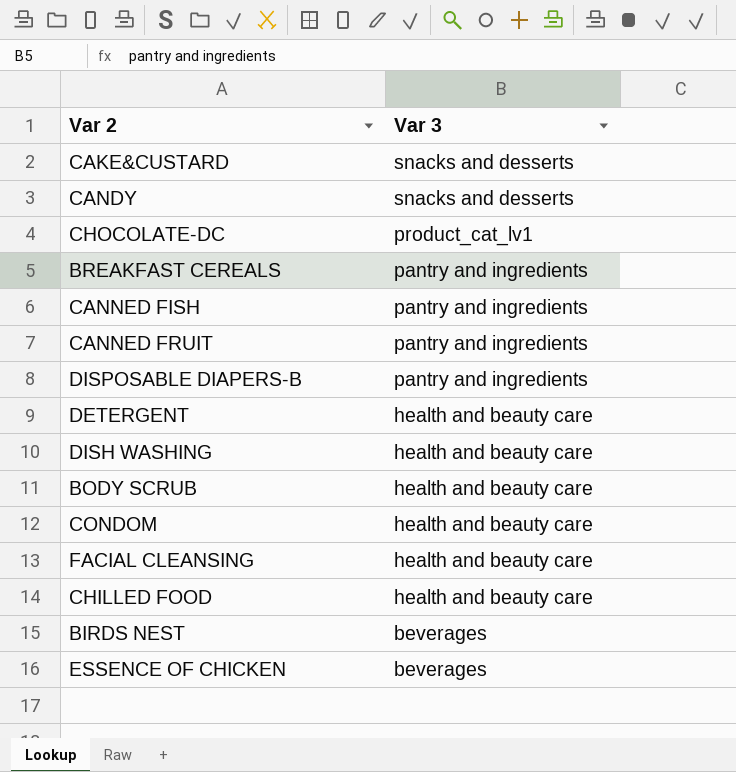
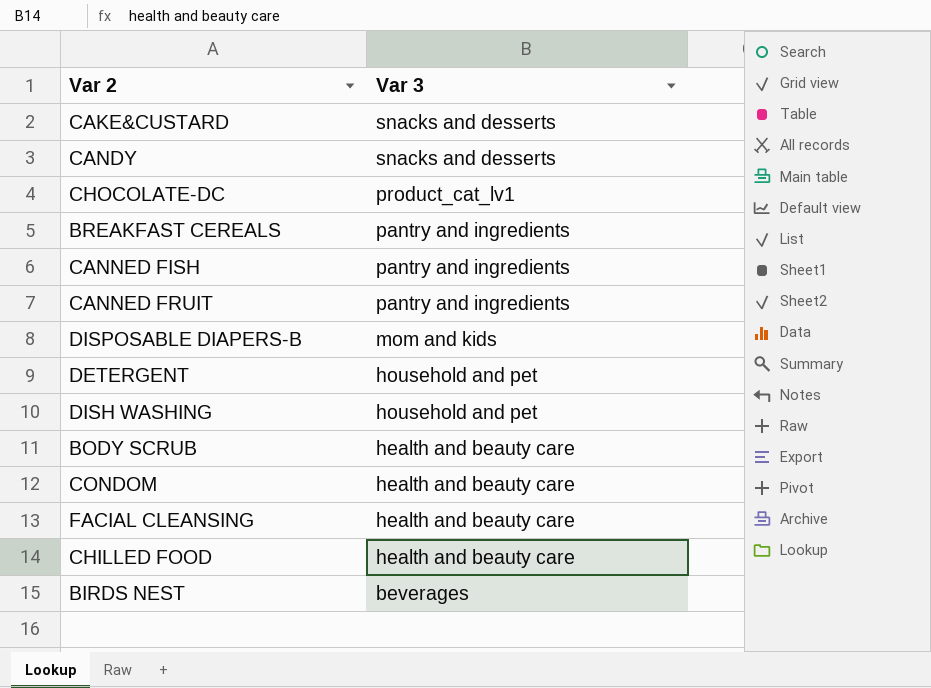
row ESSENCE OF CHICKEN: beverages -> none
DISPOSABLE DIAPERS-B | Var 3: pantry and ingredients -> mom and kids
DETERGENT | Var 3: health and beauty care -> household and pet
DISH WASHING | Var 3: health and beauty care -> household and pet

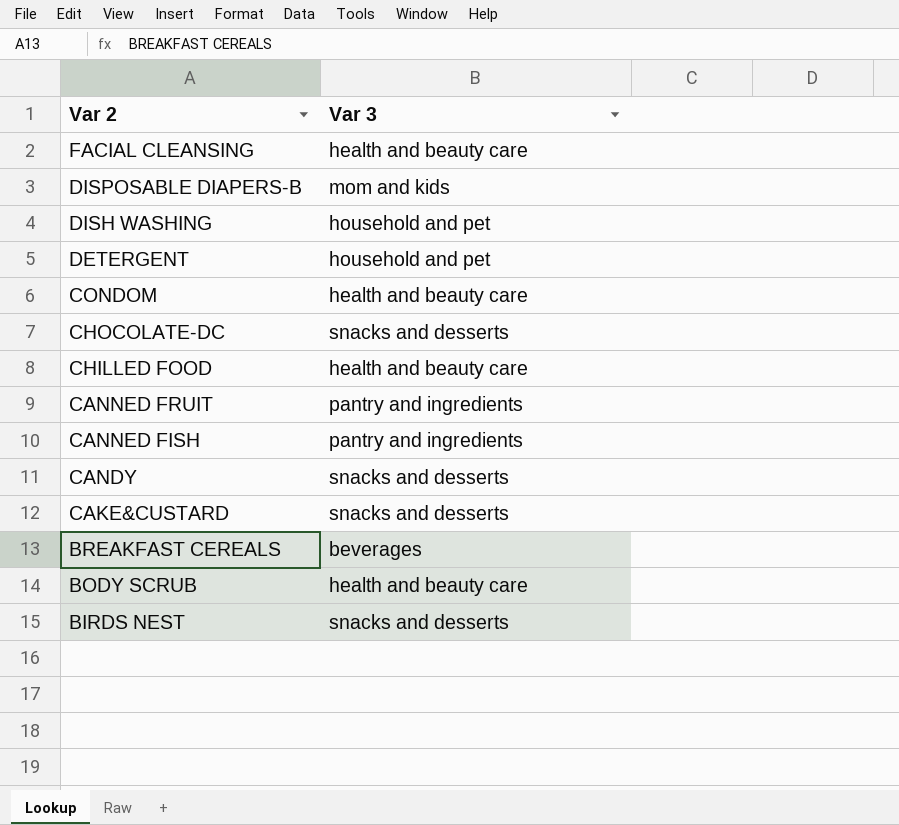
row order: Var 3 descending -> Var 2 descending
CHOCOLATE-DC | Var 3: product_cat_lv1 -> snacks and desserts
BREAKFAST CEREALS | Var 3: pantry and ingredients -> beverages
BIRDS NEST | Var 3: beverages -> snacks and desserts

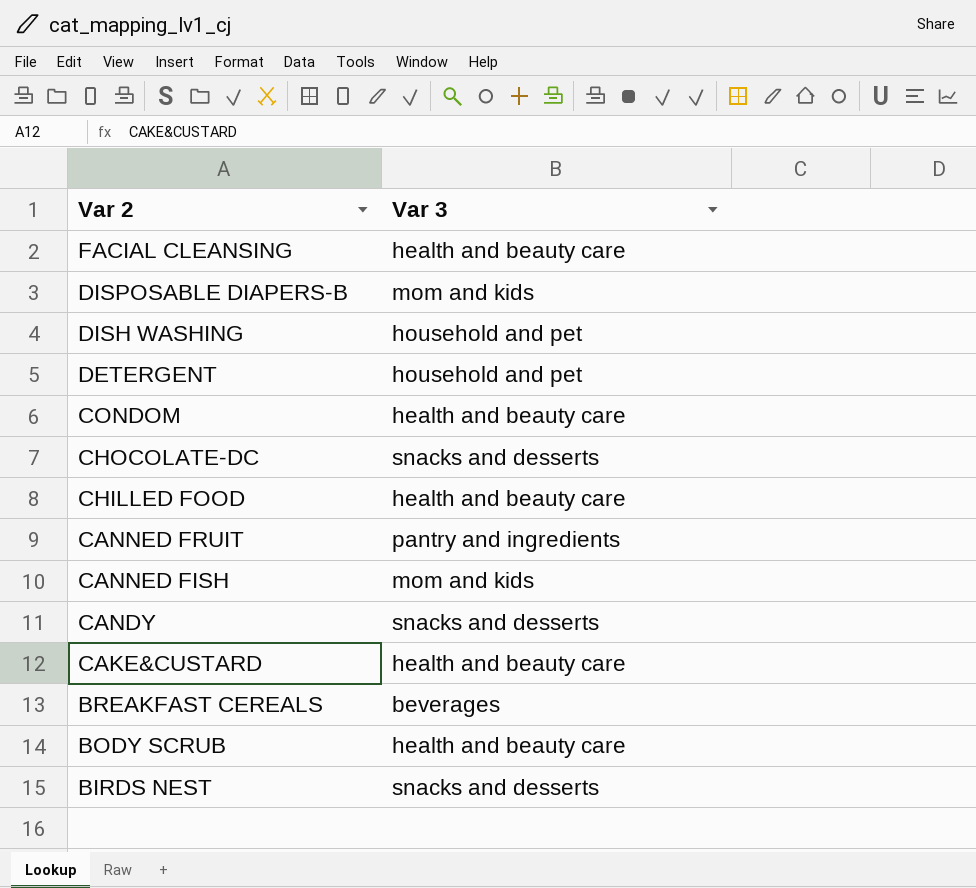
CANNED FISH | Var 3: pantry and ingredients -> mom and kids
CAKE&CUSTARD | Var 3: snacks and desserts -> health and beauty care

